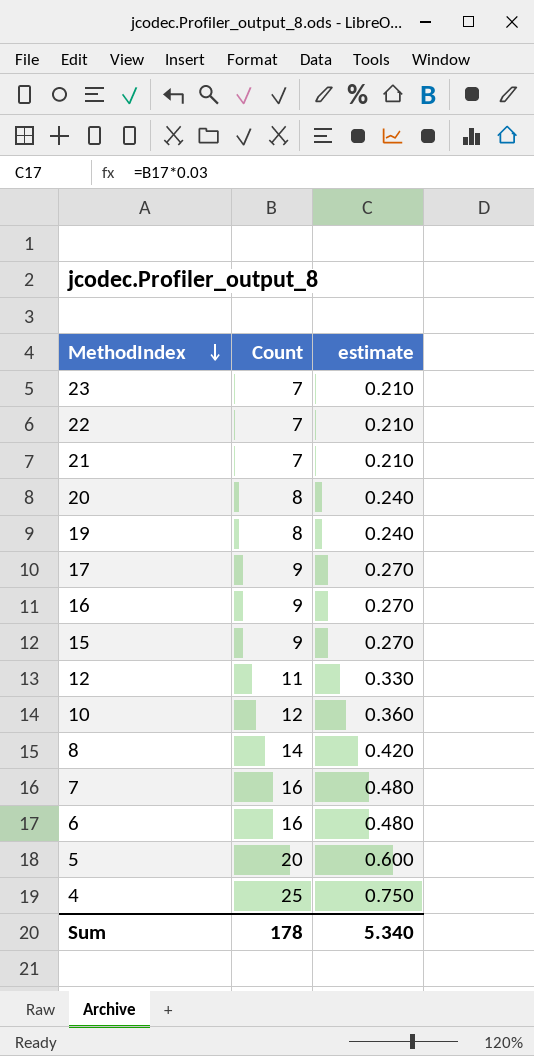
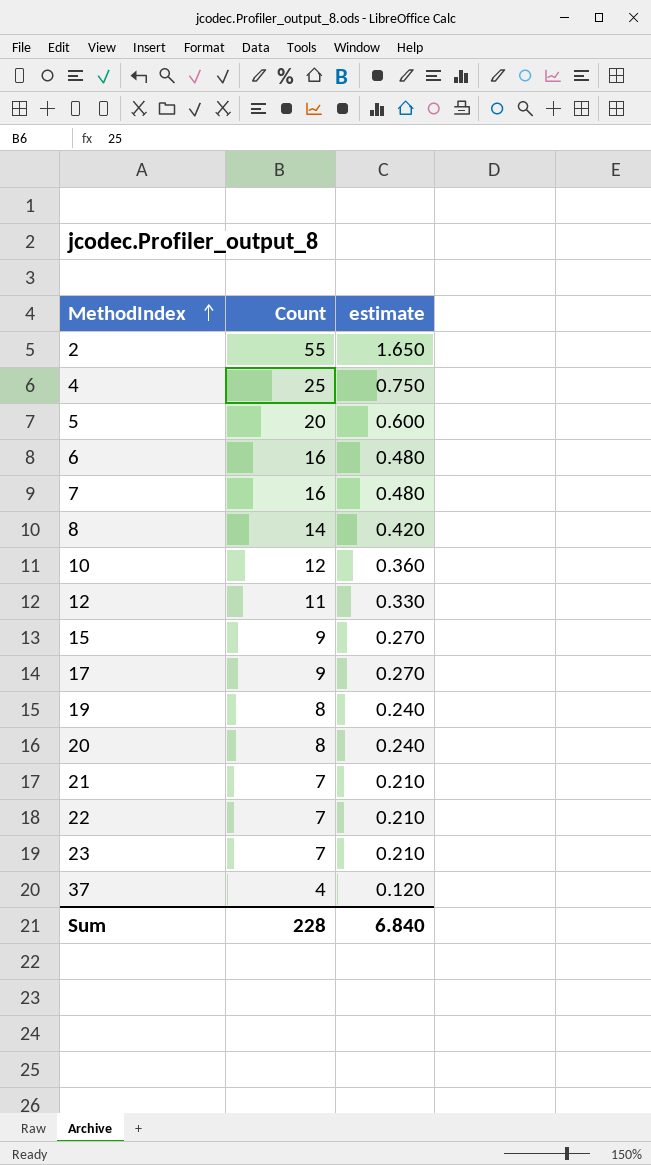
row order: MethodIndex descending -> MethodIndex ascending
row 16: 9 | 0.270 -> none
row 2: none -> 55 | 1.650
row 37: none -> 4 | 0.120
Sum | Count: 178 -> 228
Sum | estimate: 5.340 -> 6.840

